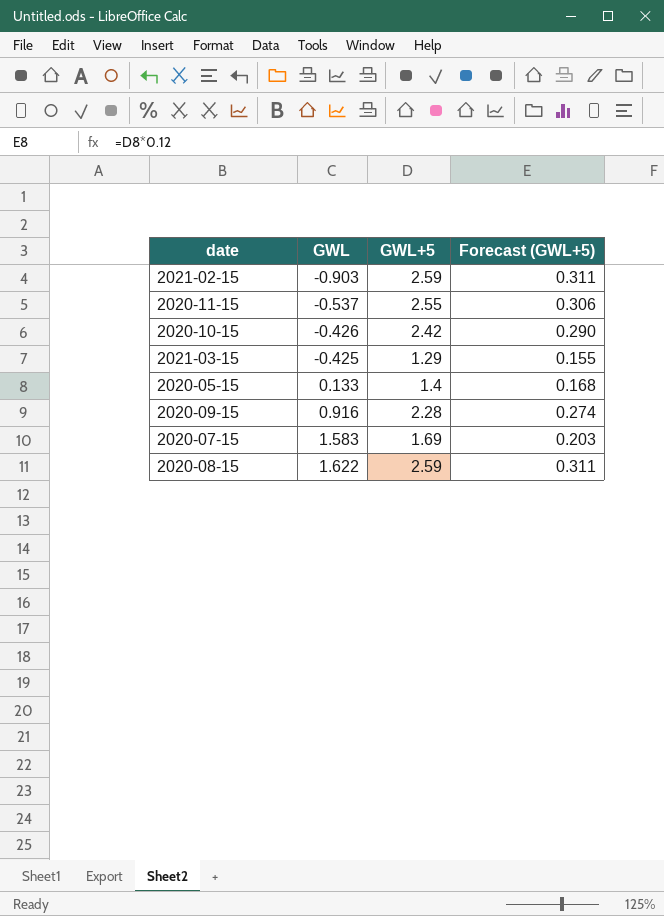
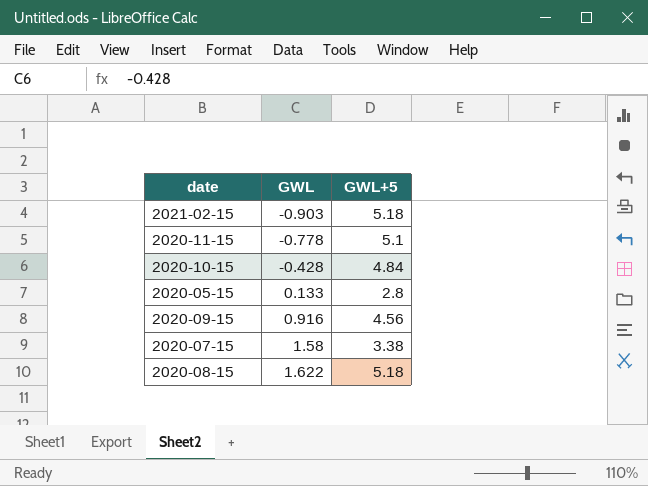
column Forecast (GWL+5) | formula: [GWL+5] * 0.12 -> none
row 2021-03-15: -0.425 | 1.29 | 0.155 -> none
2021-02-15 | GWL+5: 2.59 -> 5.18
2020-11-15 | GWL: -0.537 -> -0.778
2020-11-15 | GWL+5: 2.55 -> 5.1
2020-10-15 | GWL: -0.426 -> -0.428
2020-10-15 | GWL+5: 2.42 -> 4.84
2020-05-15 | GWL+5: 1.4 -> 2.8
2020-09-15 | GWL+5: 2.28 -> 4.56
2020-07-15 | GWL: 1.583 -> 1.58
2020-07-15 | GWL+5: 1.69 -> 3.38
2020-08-15 | GWL+5: 2.59 -> 5.18

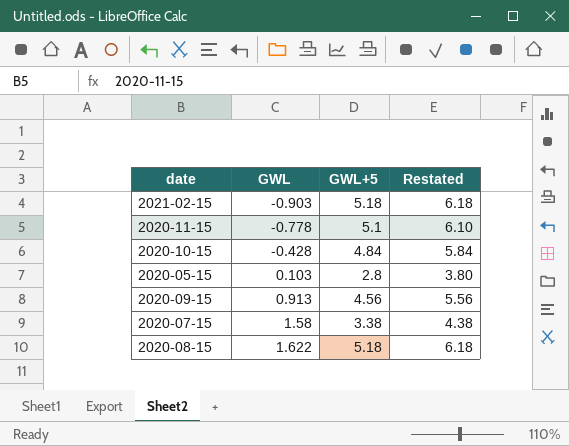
column Restated | formula: none -> [GWL+5] + 1
2020-05-15 | GWL: 0.133 -> 0.103
2020-09-15 | GWL: 0.916 -> 0.913

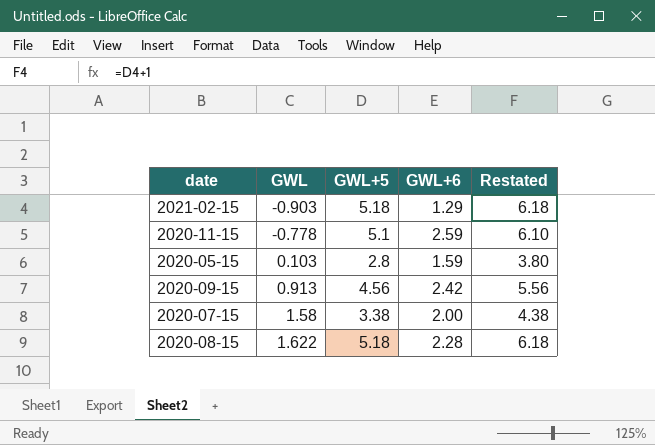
column GWL+6 | position: none -> 4
row 2020-10-15: -0.428 | 4.84 | 5.84 -> none

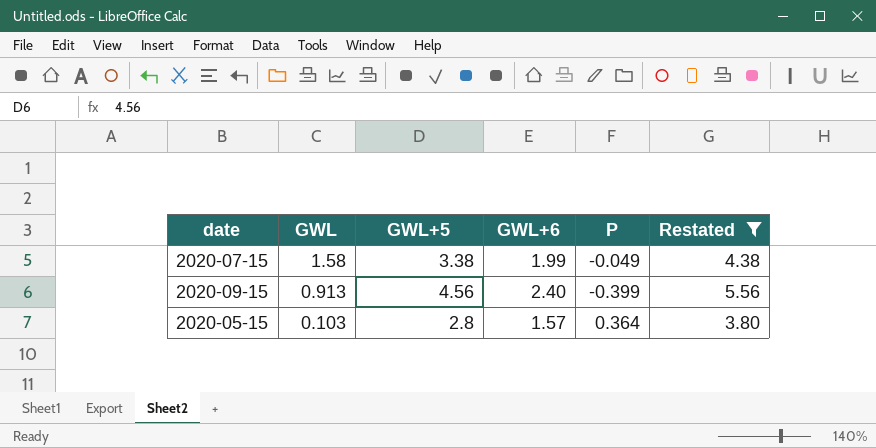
filter: none -> Restated <= 5.56
row order: GWL ascending -> GWL descending
column P | position: none -> 5
2020-07-15 | GWL+6: 2.00 -> 1.99
2020-09-15 | GWL+6: 2.42 -> 2.40
2020-05-15 | GWL+6: 1.59 -> 1.57

